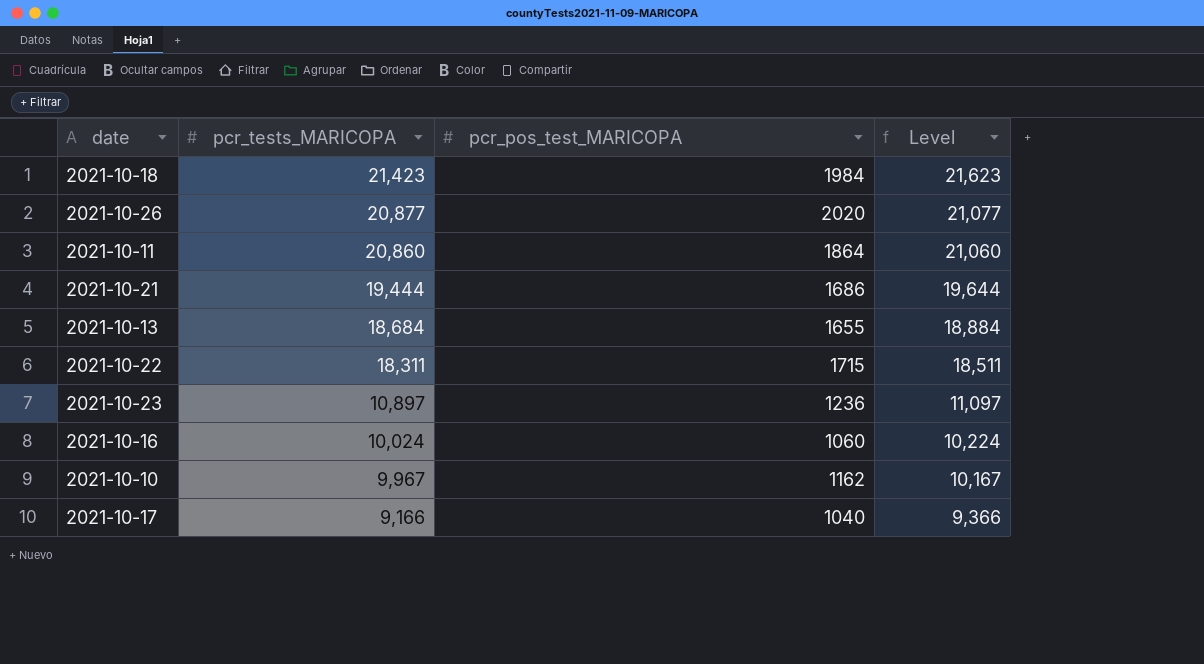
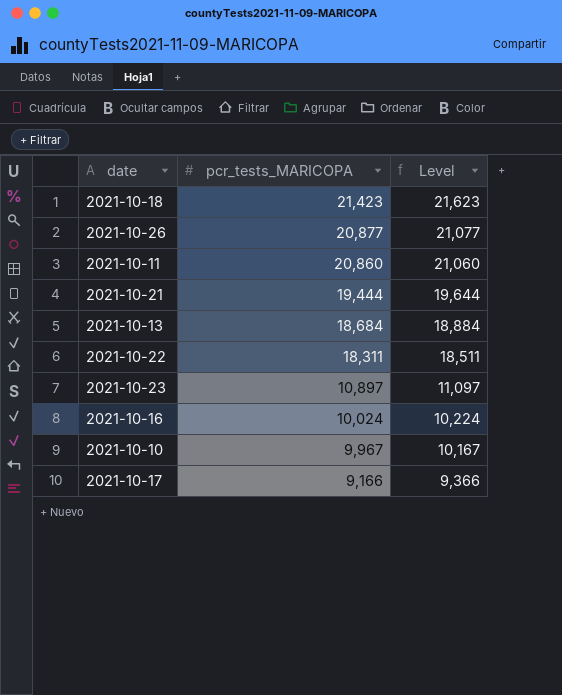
column pcr_pos_test_MARICOPA | position: 3 -> none

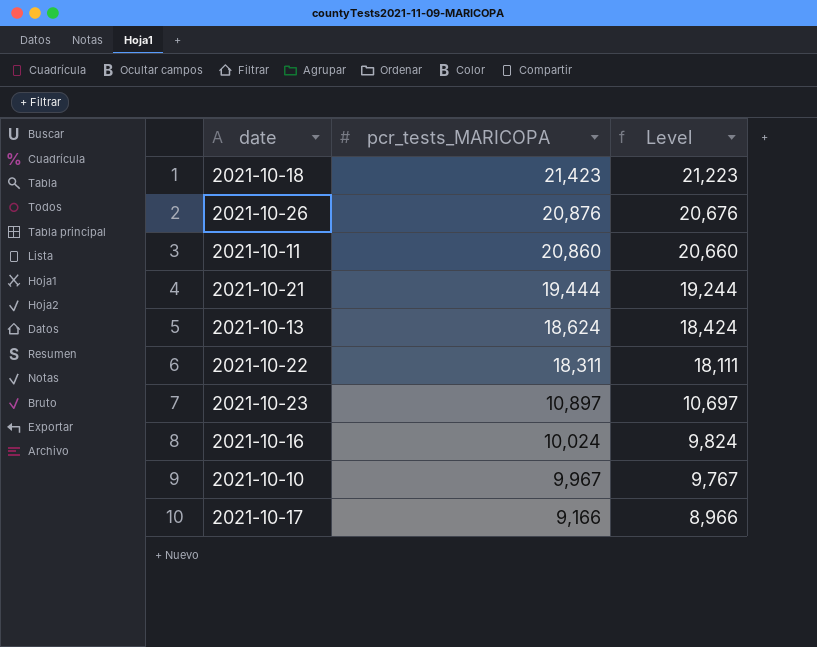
column Level | formula: [pcr_tests_MARICOPA] + 200 -> [pcr_tests_MARICOPA] - 200
2021-10-26 | pcr_tests_MARICOPA: 20,877 -> 20,876
2021-10-13 | pcr_tests_MARICOPA: 18,684 -> 18,624

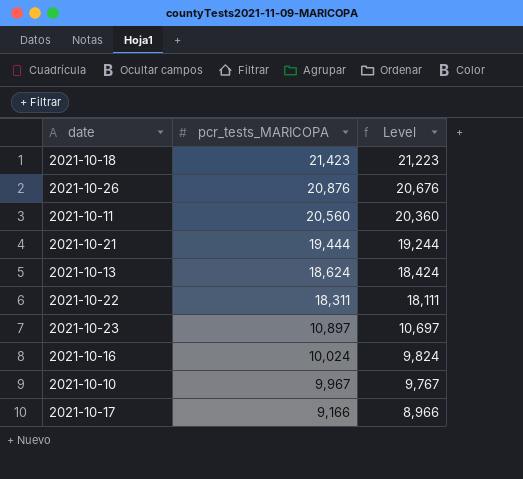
2021-10-11 | pcr_tests_MARICOPA: 20,860 -> 20,560
2021-10-11 | Level: 20,660 -> 20,360

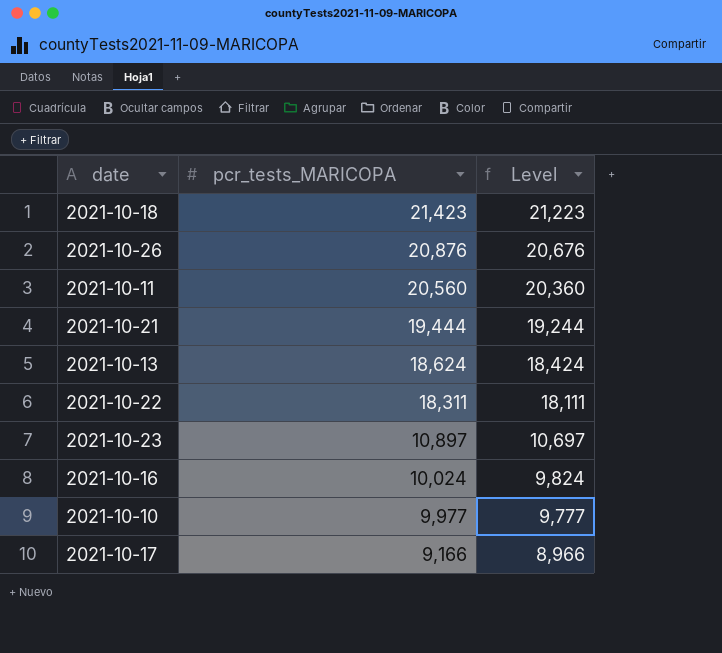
2021-10-10 | pcr_tests_MARICOPA: 9,967 -> 9,977
2021-10-10 | Level: 9,767 -> 9,777

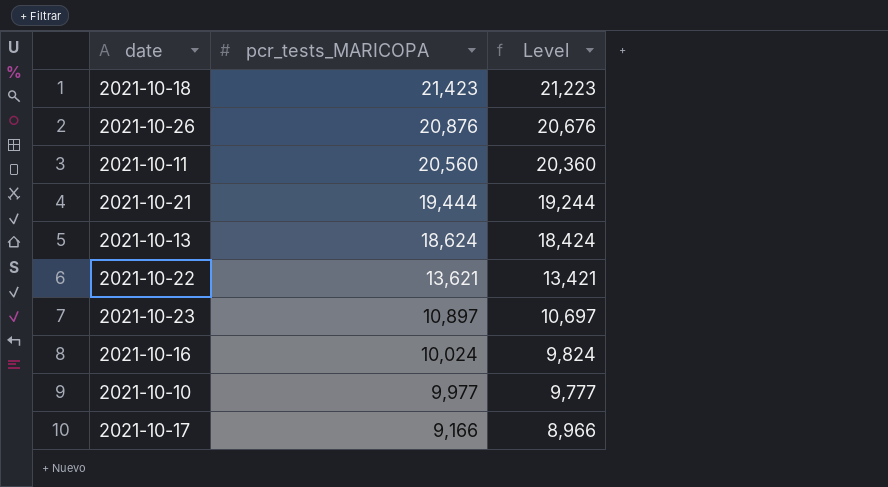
2021-10-22 | pcr_tests_MARICOPA: 18,311 -> 13,621
2021-10-22 | Level: 18,111 -> 13,421

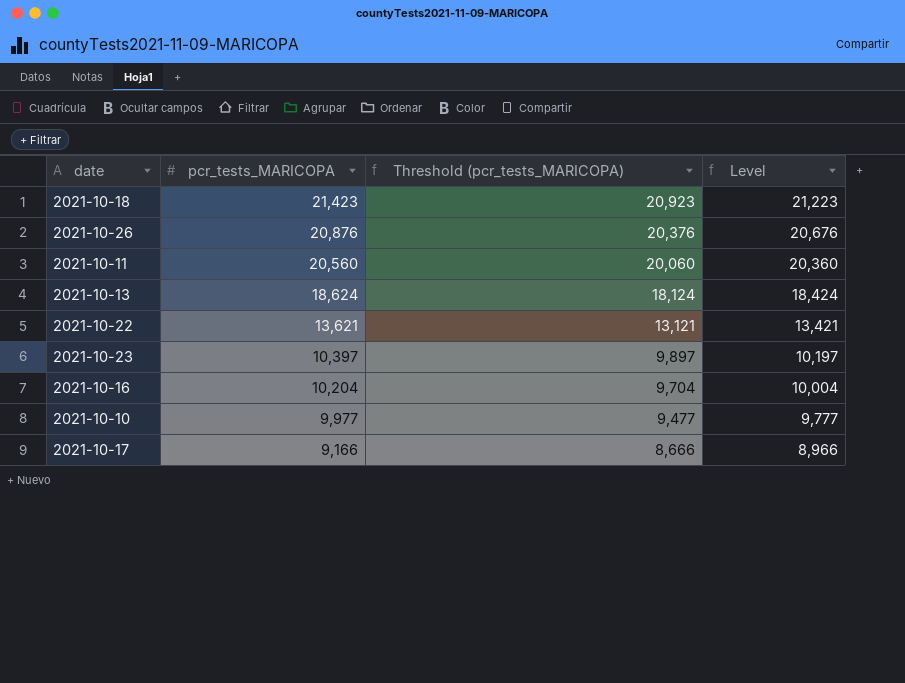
column Threshold (pcr_tests_MARICOPA) | formula: none -> [pcr_tests_MARICOPA] - 500
row 2021-10-21: 19,444 | 19,244 -> none
2021-10-23 | pcr_tests_MARICOPA: 10,897 -> 10,397
2021-10-23 | Level: 10,697 -> 10,197
2021-10-16 | pcr_tests_MARICOPA: 10,024 -> 10,204
2021-10-16 | Level: 9,824 -> 10,004

